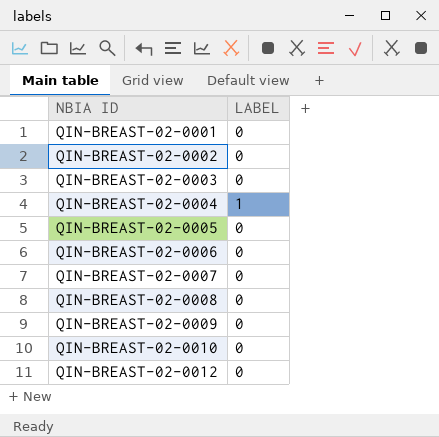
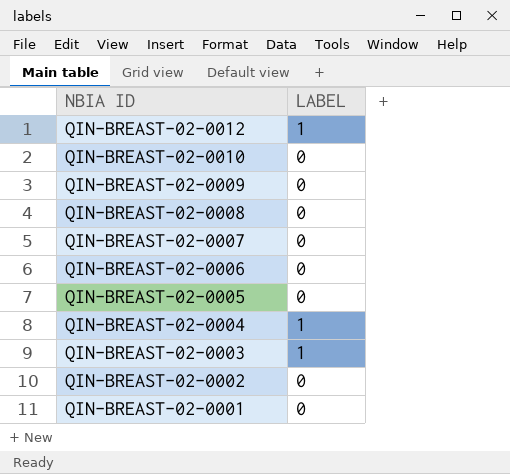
row order: NBIA ID ascending -> NBIA ID descending
QIN-BREAST-02-0012 | LABEL: 0 -> 1
QIN-BREAST-02-0003 | LABEL: 0 -> 1

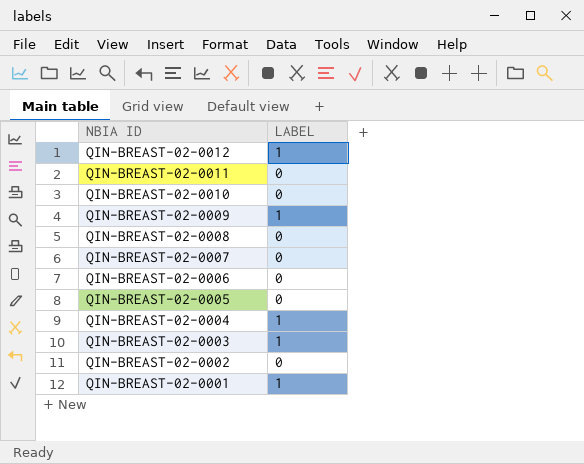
row QIN-BREAST-02-0011: none -> 0
QIN-BREAST-02-0009 | LABEL: 0 -> 1
QIN-BREAST-02-0001 | LABEL: 0 -> 1

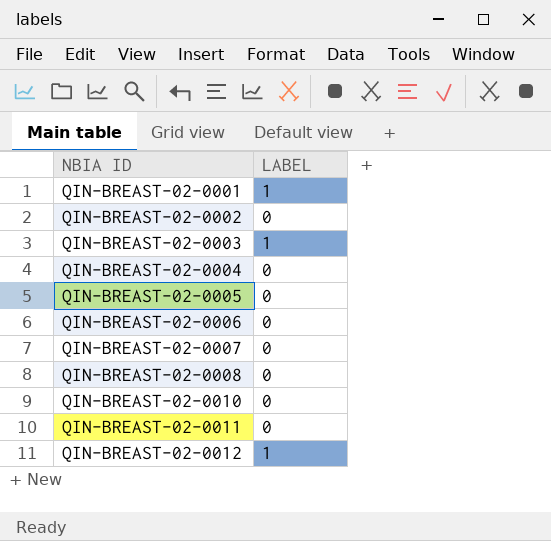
row order: NBIA ID descending -> NBIA ID ascending
row QIN-BREAST-02-0009: 1 -> none
QIN-BREAST-02-0004 | LABEL: 1 -> 0

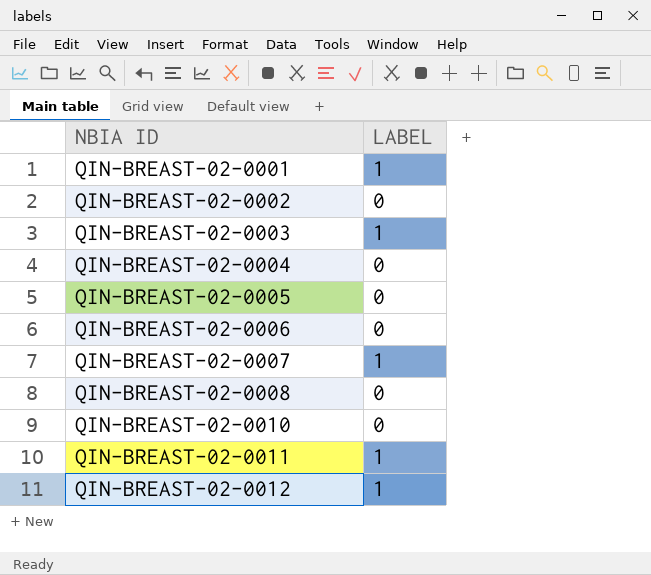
QIN-BREAST-02-0007 | LABEL: 0 -> 1
QIN-BREAST-02-0011 | LABEL: 0 -> 1

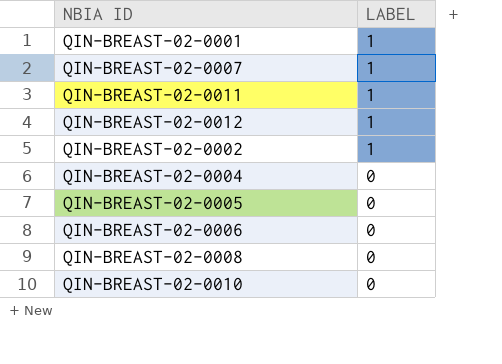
row order: NBIA ID ascending -> LABEL descending
row QIN-BREAST-02-0003: 1 -> none
QIN-BREAST-02-0002 | LABEL: 0 -> 1

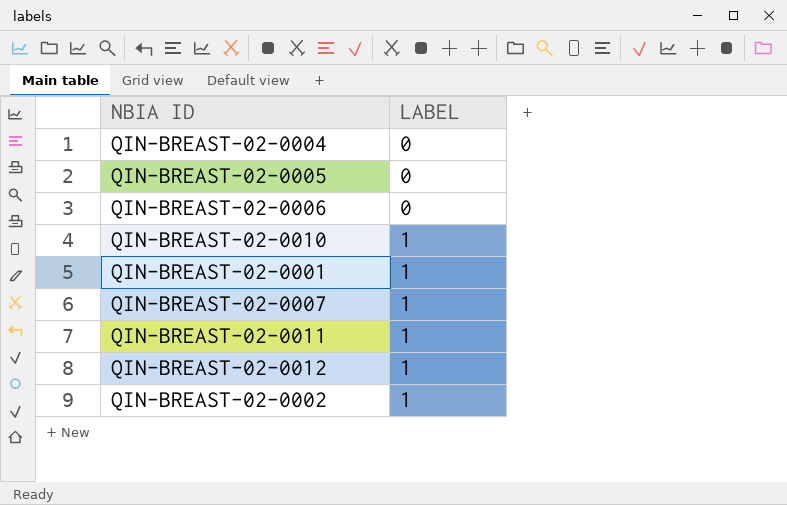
row order: LABEL descending -> LABEL ascending
row QIN-BREAST-02-0008: 0 -> none
QIN-BREAST-02-0010 | LABEL: 0 -> 1

